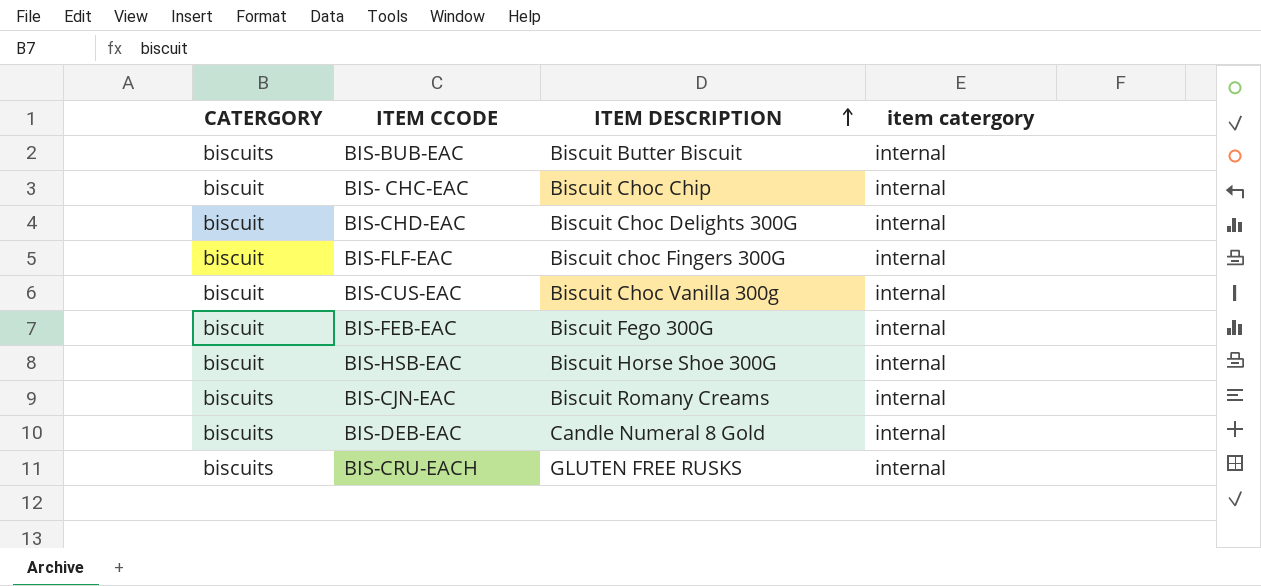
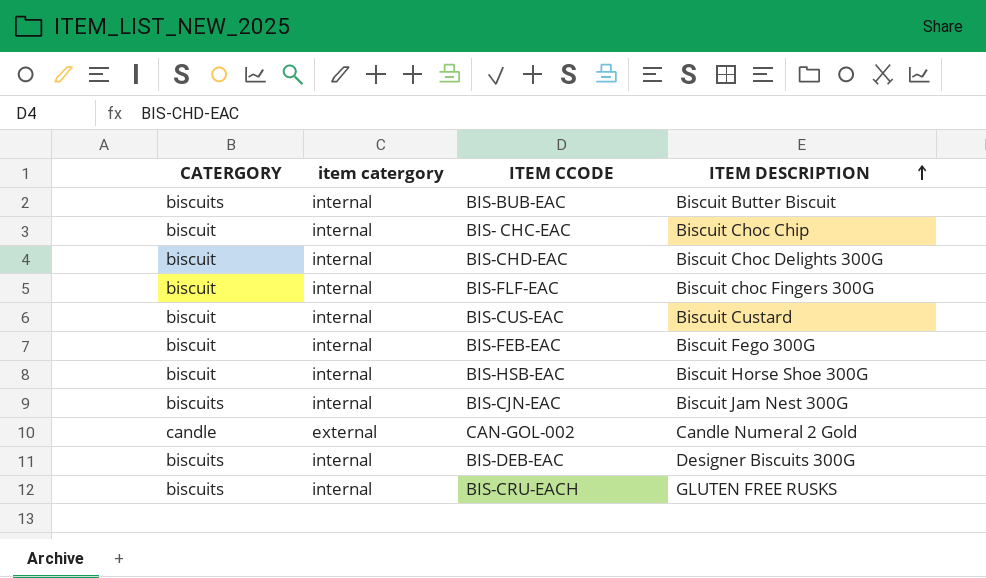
column item catergory | position: 4 -> 2
BIS-CUS-EAC | ITEM DESCRIPTION: Biscuit Choc Vanilla 300g -> Biscuit Custard
BIS-CJN-EAC | ITEM DESCRIPTION: Biscuit Romany Creams -> Biscuit Jam Nest 300G
row CAN-GOL-002: none -> candle | external | Candle Numeral 2 Gold
BIS-DEB-EAC | ITEM DESCRIPTION: Candle Numeral 8 Gold -> Designer Biscuits 300G

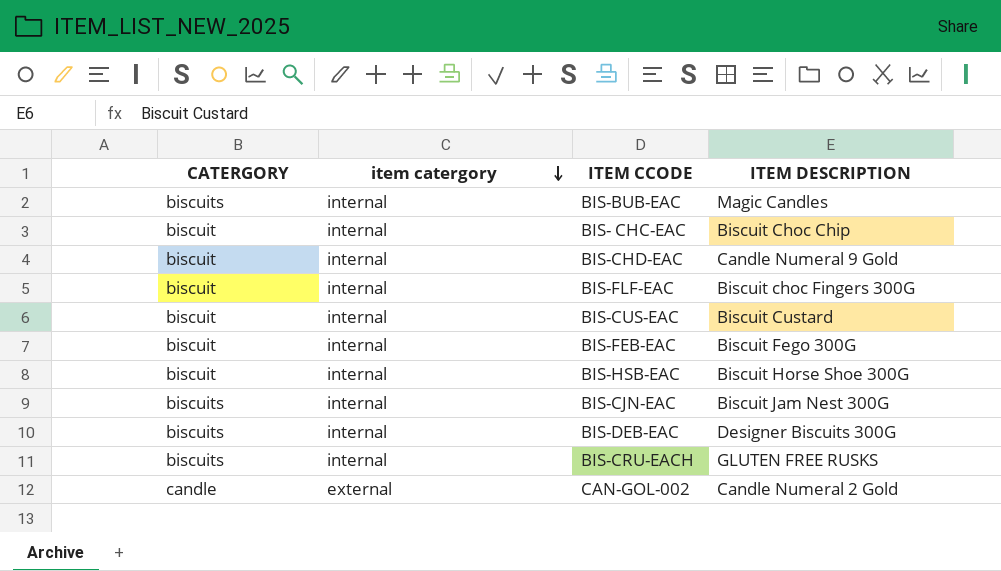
row order: ITEM DESCRIPTION ascending -> item catergory descending
BIS-BUB-EAC | ITEM DESCRIPTION: Biscuit Butter Biscuit -> Magic Candles
BIS-CHD-EAC | ITEM DESCRIPTION: Biscuit Choc Delights 300G -> Candle Numeral 9 Gold

